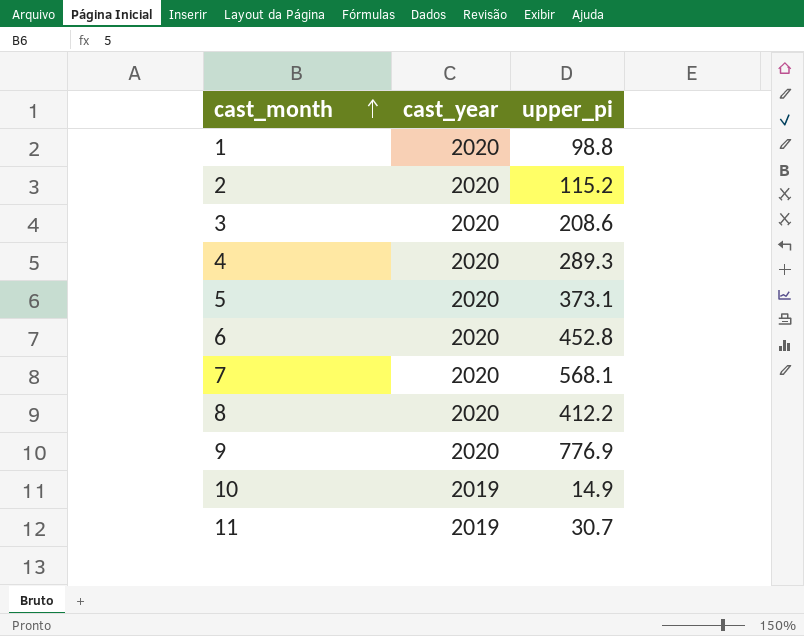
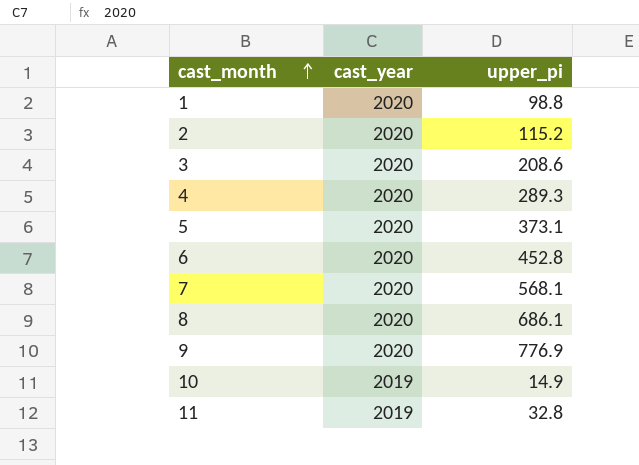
8 | upper_pi: 412.2 -> 686.1
11 | upper_pi: 30.7 -> 32.8

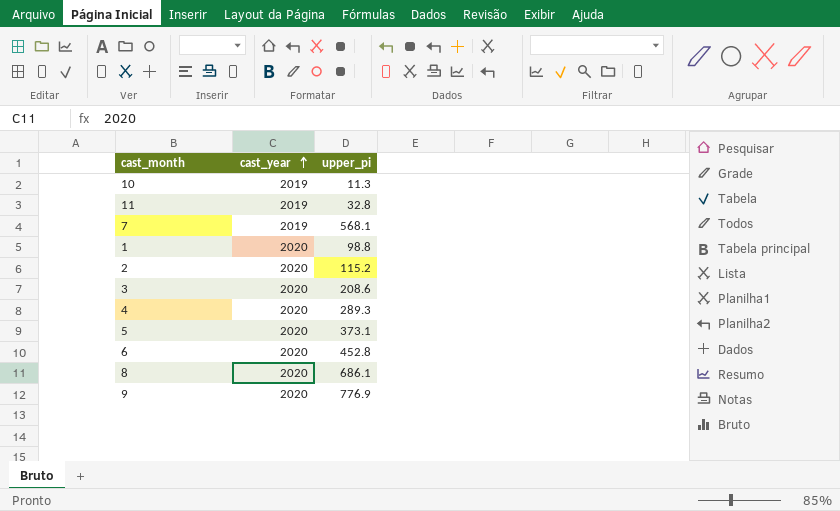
row order: cast_month ascending -> cast_year ascending
10 | upper_pi: 14.9 -> 11.3
7 | cast_year: 2020 -> 2019

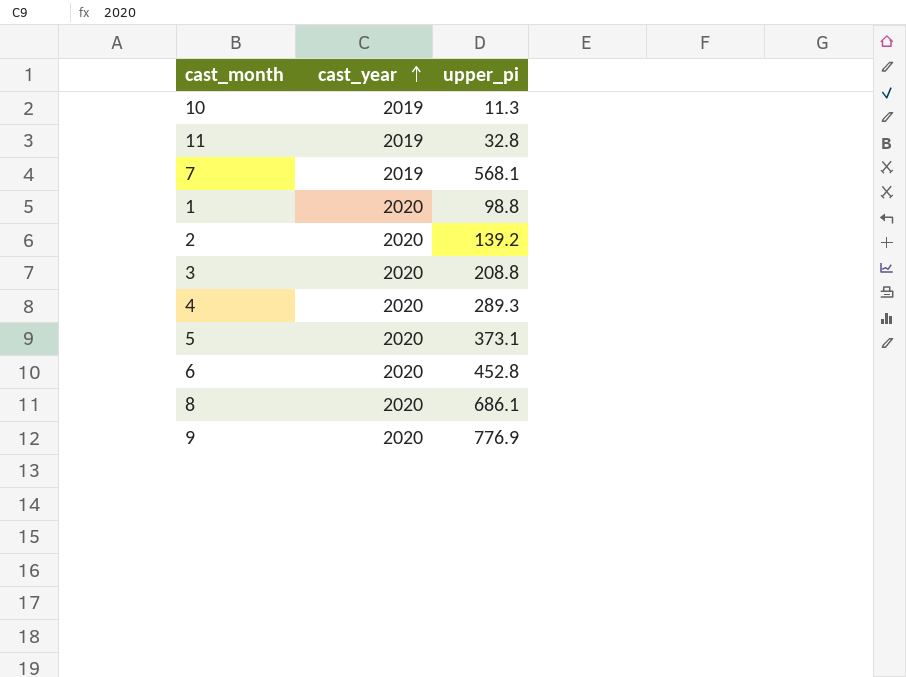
2 | upper_pi: 115.2 -> 139.2
3 | upper_pi: 208.6 -> 208.8

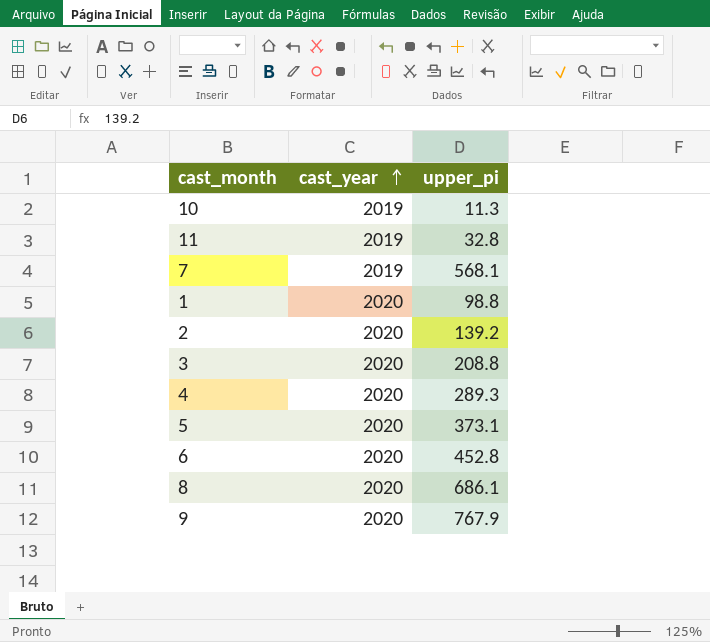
9 | upper_pi: 776.9 -> 767.9

